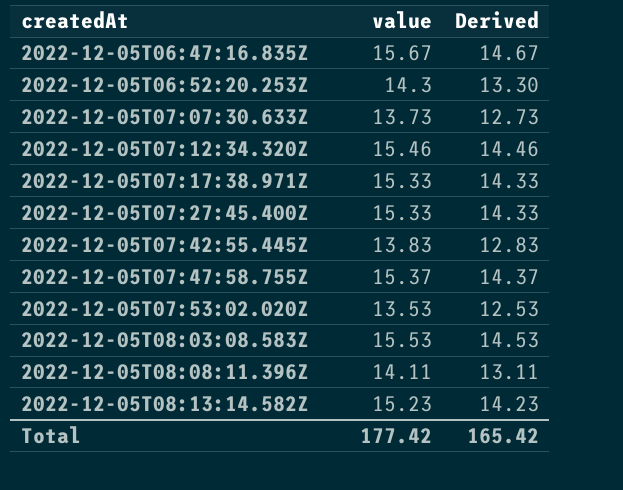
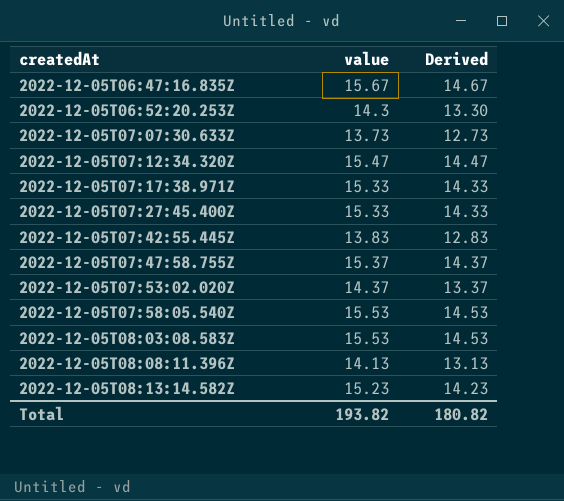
2022-12-05T07:12:34.320Z | value: 15.46 -> 15.47
2022-12-05T07:12:34.320Z | Derived: 14.46 -> 14.47
2022-12-05T07:53:02.020Z | value: 13.53 -> 14.37
2022-12-05T07:53:02.020Z | Derived: 12.53 -> 13.37
row 2022-12-05T07:58:05.540Z: none -> 15.53 | 14.53
2022-12-05T08:08:11.396Z | value: 14.11 -> 14.13
2022-12-05T08:08:11.396Z | Derived: 13.11 -> 13.13
Total | value: 177.42 -> 193.82
Total | Derived: 165.42 -> 180.82

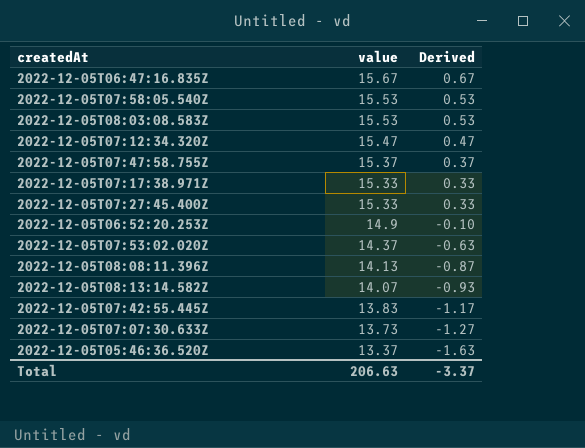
row order: createdAt ascending -> value descending
column Derived | formula: [value] - 1 -> [value] - 15
2022-12-05T06:52:20.253Z | value: 14.3 -> 14.9
2022-12-05T08:13:14.582Z | value: 15.23 -> 14.07
row 2022-12-05T05:46:36.520Z: none -> 13.37 | -1.63
Total | value: 193.82 -> 206.63
Total | Derived: 180.82 -> -3.37

